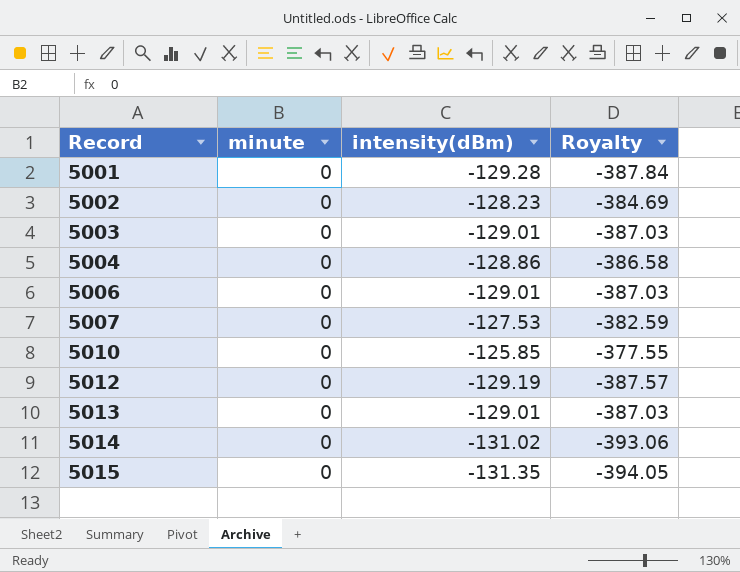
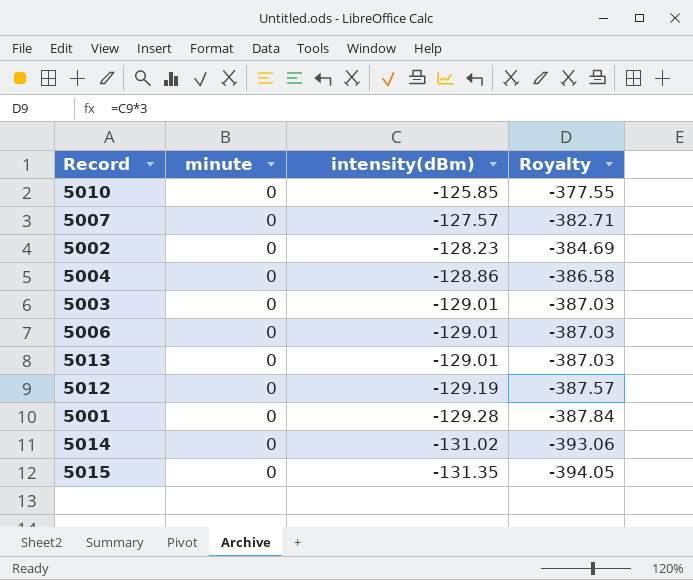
row order: Record ascending -> intensity(dBm) descending
5007 | intensity(dBm): -127.53 -> -127.57
5007 | Royalty: -382.59 -> -382.71

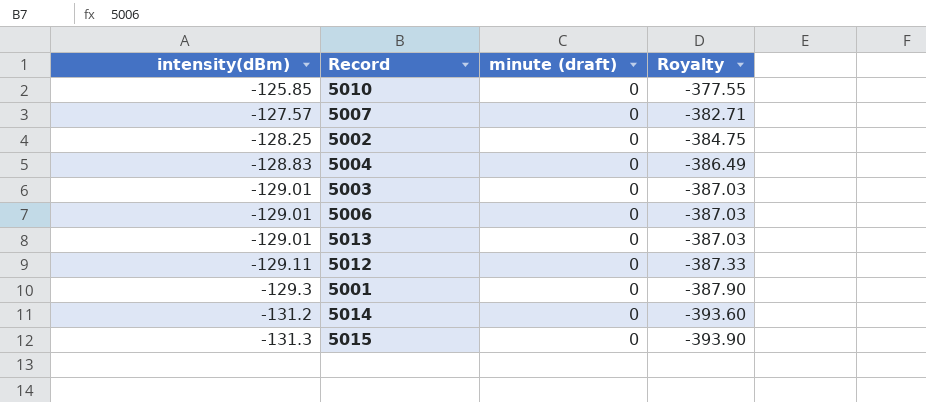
column intensity(dBm) | position: 3 -> 1
column name: minute -> minute (draft)
5002 | intensity(dBm): -128.23 -> -128.25
5002 | Royalty: -384.69 -> -384.75
5004 | intensity(dBm): -128.86 -> -128.83
5004 | Royalty: -386.58 -> -386.49
5012 | intensity(dBm): -129.19 -> -129.11
5012 | Royalty: -387.57 -> -387.33
5001 | intensity(dBm): -129.28 -> -129.3
5001 | Royalty: -387.84 -> -387.90
5014 | intensity(dBm): -131.02 -> -131.2
5014 | Royalty: -393.06 -> -393.60
5015 | intensity(dBm): -131.35 -> -131.3
5015 | Royalty: -394.05 -> -393.90

